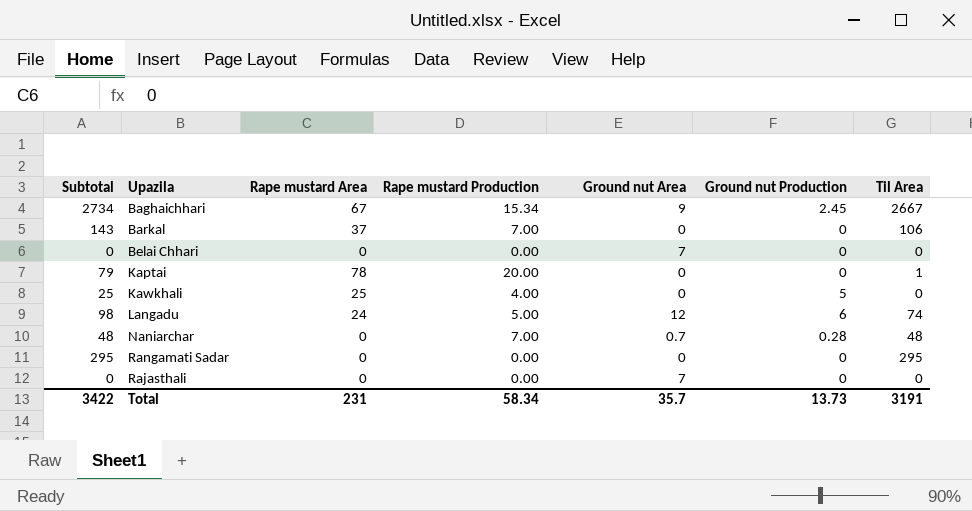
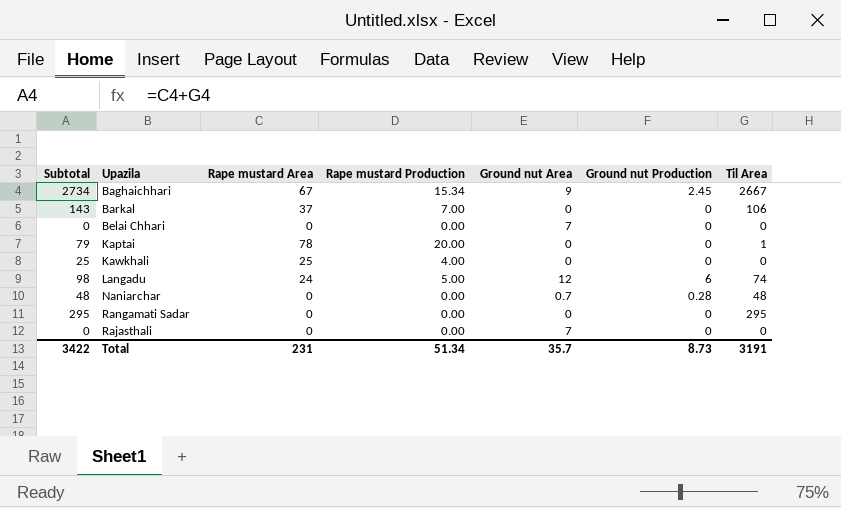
Kawkhali | Ground nut Production: 5 -> 0
Naniarchar | Rape mustard Production: 7.00 -> 0.00
Total | Rape mustard Production: 58.34 -> 51.34
Total | Ground nut Production: 13.73 -> 8.73

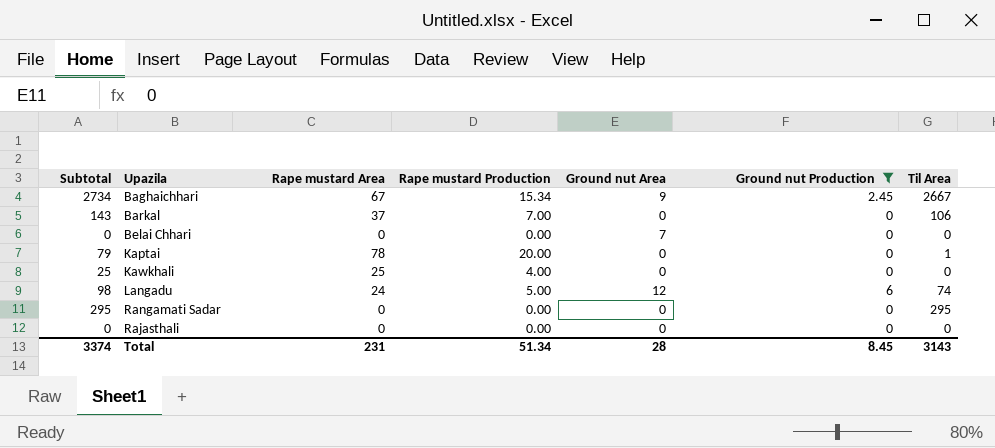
filter: none -> Ground nut Production != 0.28
Rajasthali | Ground nut Area: 7 -> 0
Total | Subtotal: 3422 -> 3374
Total | Ground nut Area: 35.7 -> 28
Total | Ground nut Production: 8.73 -> 8.45
Total | Til Area: 3191 -> 3143

